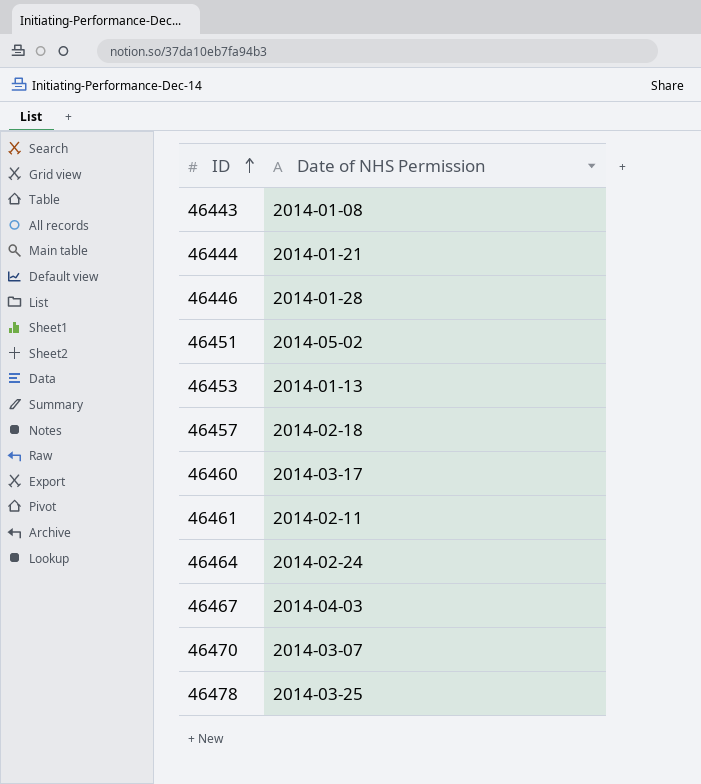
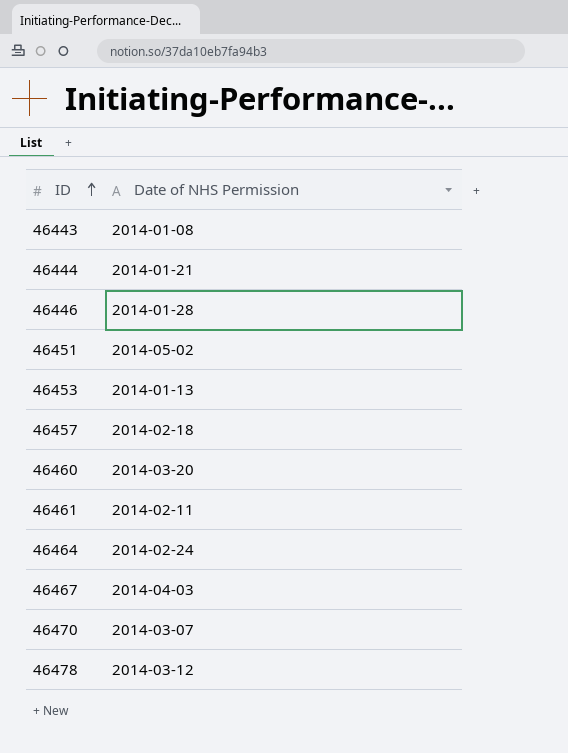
46460 | Date of NHS Permission: 2014-03-17 -> 2014-03-20
46478 | Date of NHS Permission: 2014-03-25 -> 2014-03-12

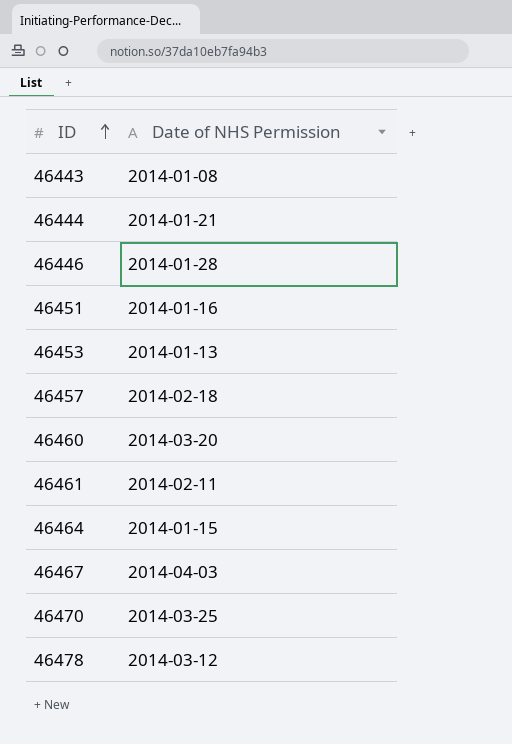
46451 | Date of NHS Permission: 2014-05-02 -> 2014-01-16
46464 | Date of NHS Permission: 2014-02-24 -> 2014-01-15
46470 | Date of NHS Permission: 2014-03-07 -> 2014-03-25

